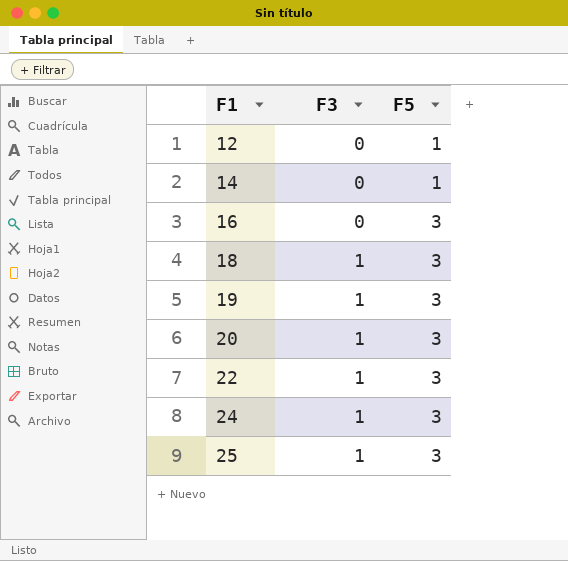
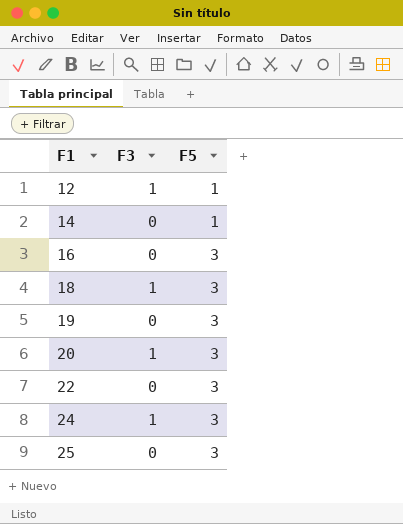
12 | F3: 0 -> 1
19 | F3: 1 -> 0
22 | F3: 1 -> 0
25 | F3: 1 -> 0

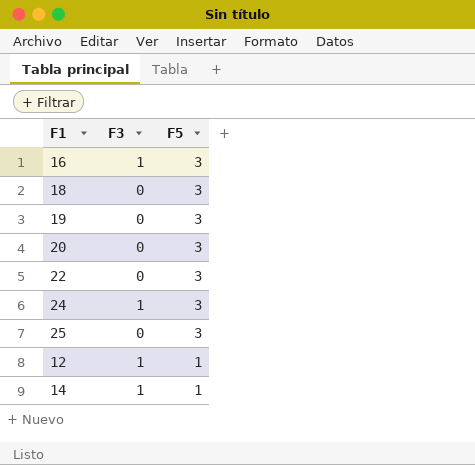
row order: F1 ascending -> F5 descending
16 | F3: 0 -> 1
18 | F3: 1 -> 0
20 | F3: 1 -> 0
14 | F3: 0 -> 1

